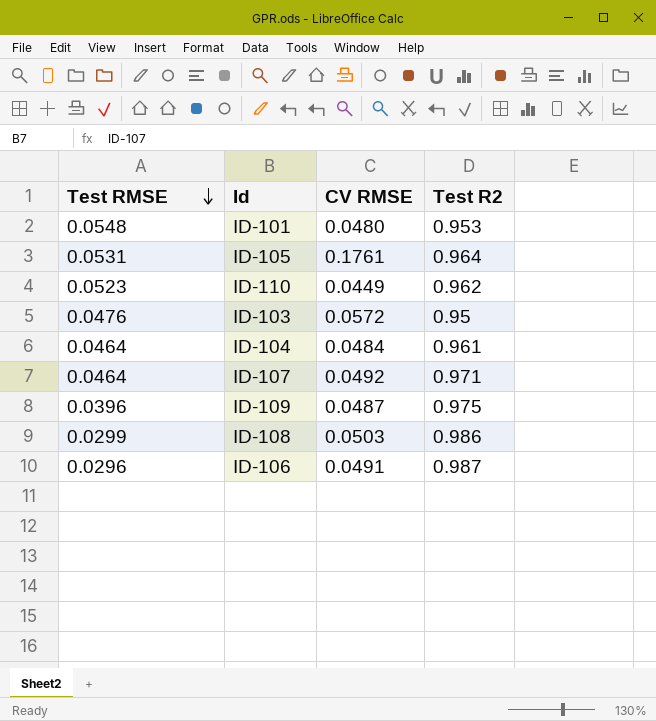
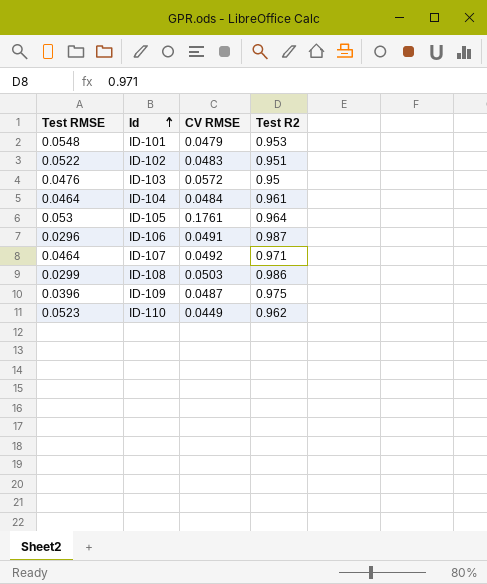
row order: Test RMSE descending -> Id ascending
ID-101 | CV RMSE: 0.0480 -> 0.0479
row ID-102: none -> 0.0522 | 0.0483 | 0.951
ID-105 | Test RMSE: 0.0531 -> 0.053

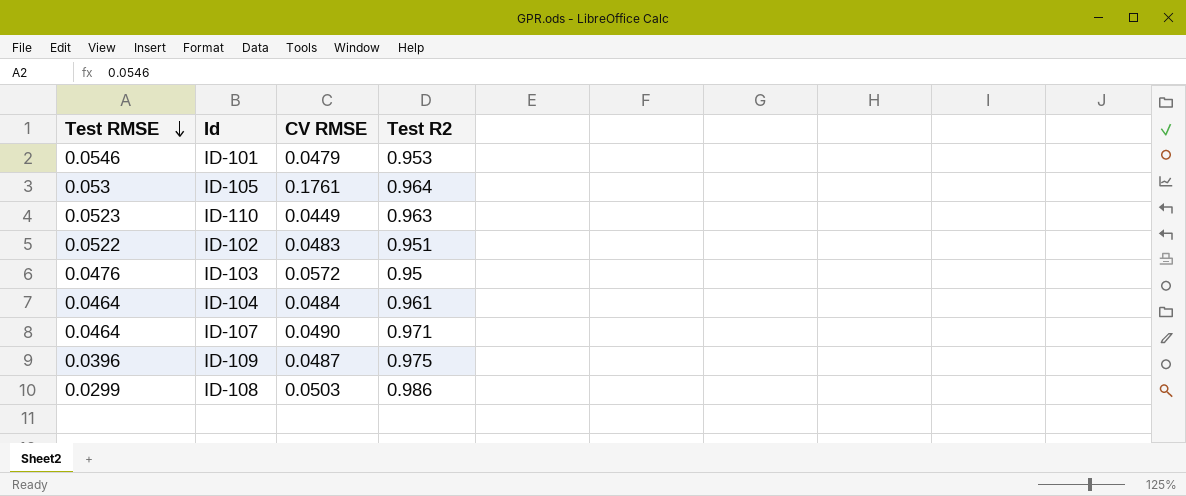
row order: Id ascending -> Test RMSE descending
row ID-106: 0.0296 | 0.0491 | 0.987 -> none
ID-101 | Test RMSE: 0.0548 -> 0.0546
ID-110 | Test R2: 0.962 -> 0.963
ID-107 | CV RMSE: 0.0492 -> 0.0490

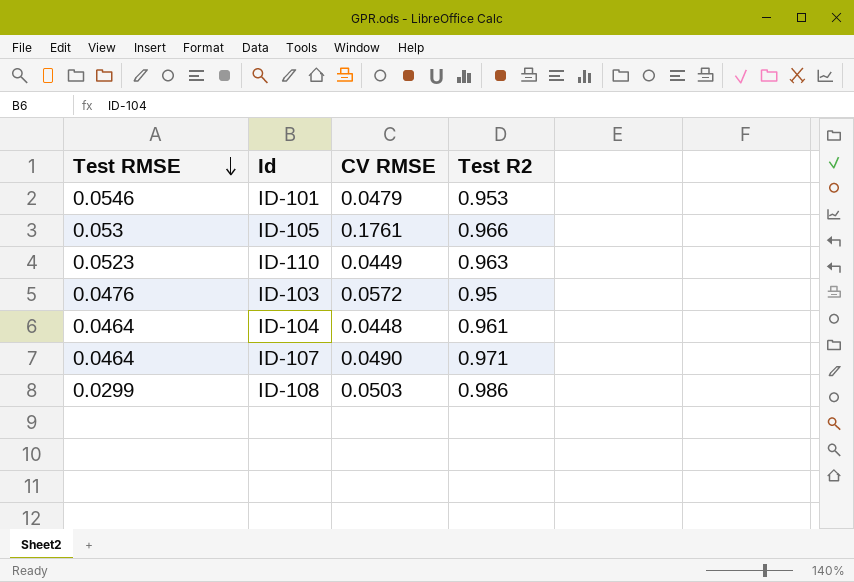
row ID-102: 0.0522 | 0.0483 | 0.951 -> none
row ID-109: 0.0396 | 0.0487 | 0.975 -> none
ID-105 | Test R2: 0.964 -> 0.966
ID-104 | CV RMSE: 0.0484 -> 0.0448

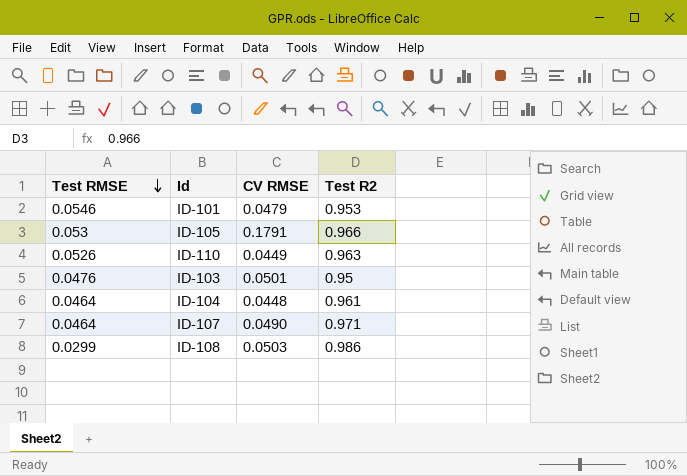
ID-105 | CV RMSE: 0.1761 -> 0.1791
ID-110 | Test RMSE: 0.0523 -> 0.0526
ID-103 | CV RMSE: 0.0572 -> 0.0501

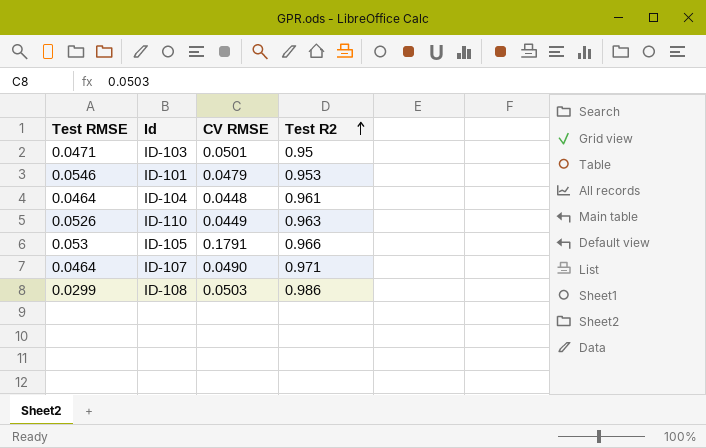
row order: Test RMSE descending -> Test R2 ascending
ID-103 | Test RMSE: 0.0476 -> 0.0471

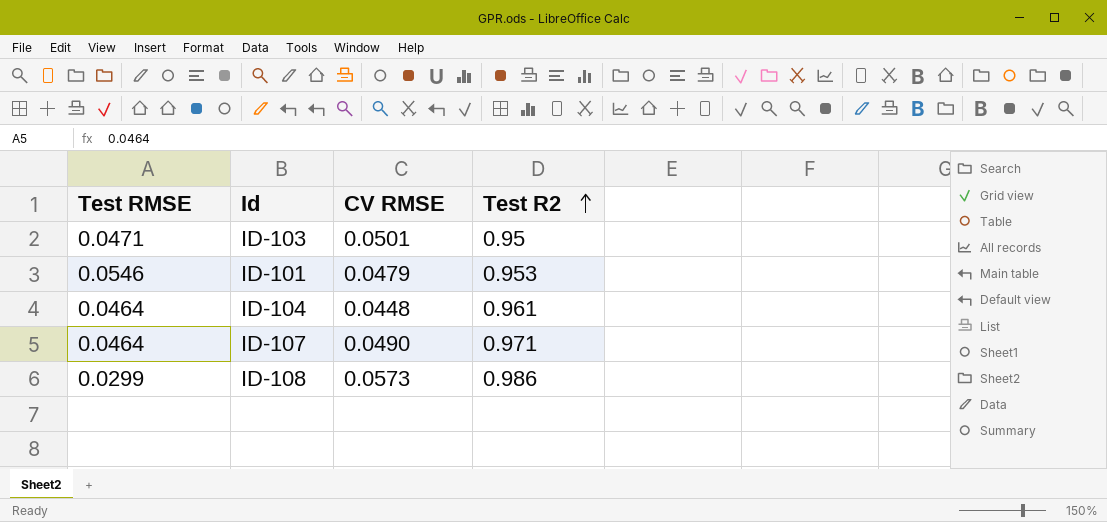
row ID-110: 0.0526 | 0.0449 | 0.963 -> none
row ID-105: 0.053 | 0.1791 | 0.966 -> none
ID-108 | CV RMSE: 0.0503 -> 0.0573

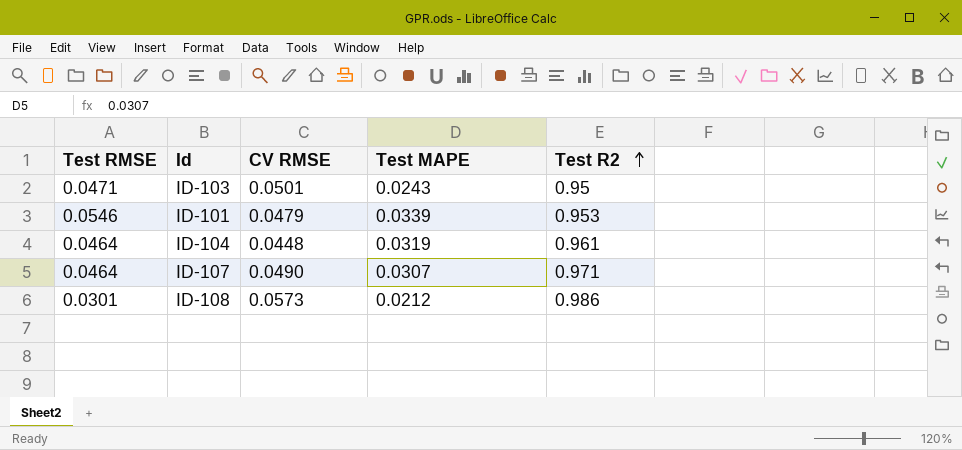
column Test MAPE | position: none -> 4
ID-108 | Test RMSE: 0.0299 -> 0.0301

